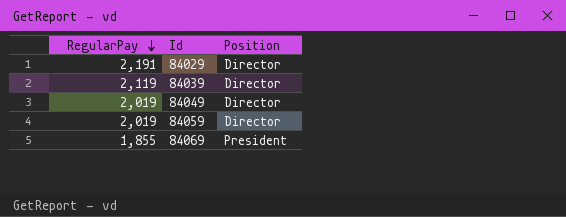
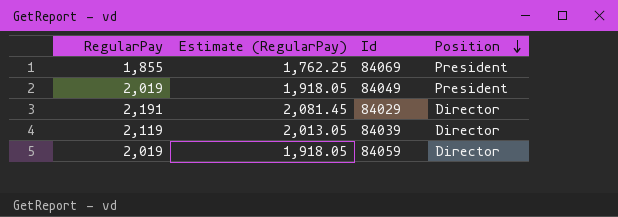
row order: RegularPay descending -> Position descending
column Estimate (RegularPay) | formula: none -> [RegularPay] * 0.95
84049 | Position: Director -> President

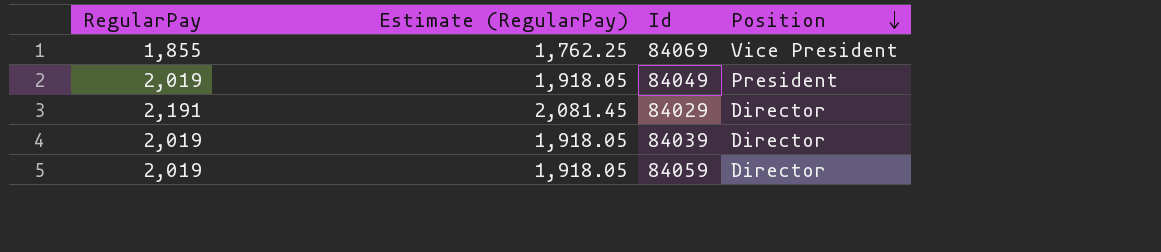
84069 | Position: President -> Vice President
84039 | RegularPay: 2,119 -> 2,019
84039 | Estimate (RegularPay): 2,013.05 -> 1,918.05

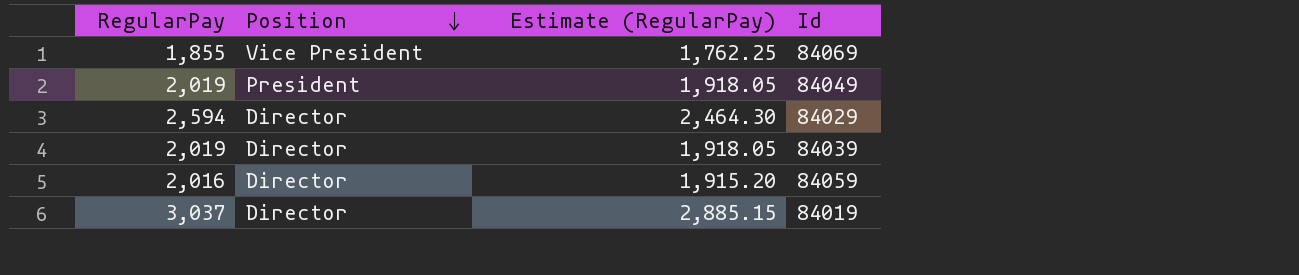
column Position | position: 4 -> 2
84029 | RegularPay: 2,191 -> 2,594
84029 | Estimate (RegularPay): 2,081.45 -> 2,464.30
84059 | RegularPay: 2,019 -> 2,016
84059 | Estimate (RegularPay): 1,918.05 -> 1,915.20
row 84019: none -> 3,037 | Director | 2,885.15

